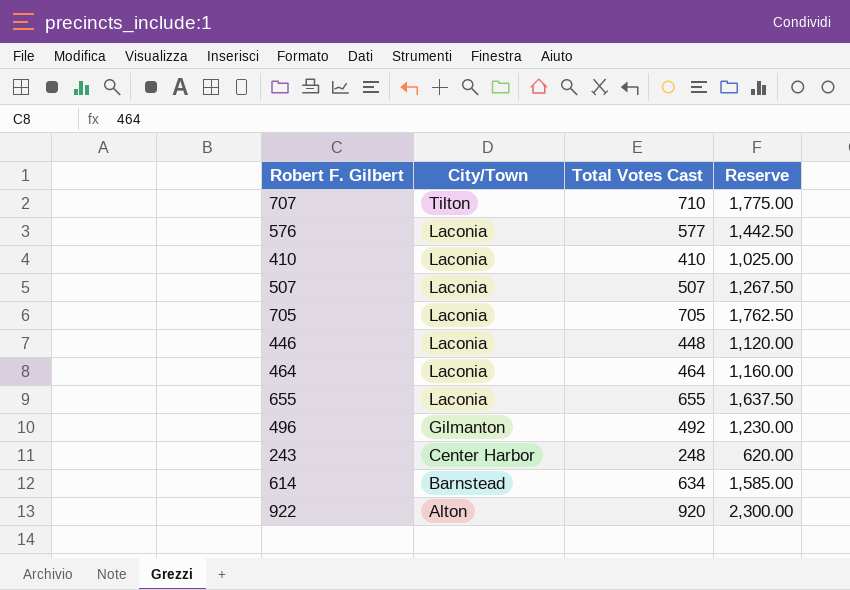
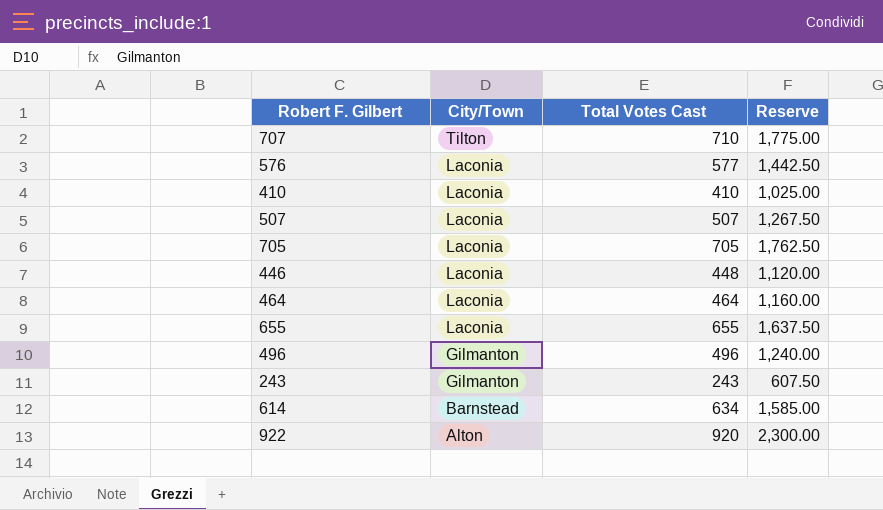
496 | Total Votes Cast: 492 -> 496
496 | Reserve: 1,230.00 -> 1,240.00
243 | City/Town: Center Harbor -> Gilmanton
243 | Total Votes Cast: 248 -> 243
243 | Reserve: 620.00 -> 607.50

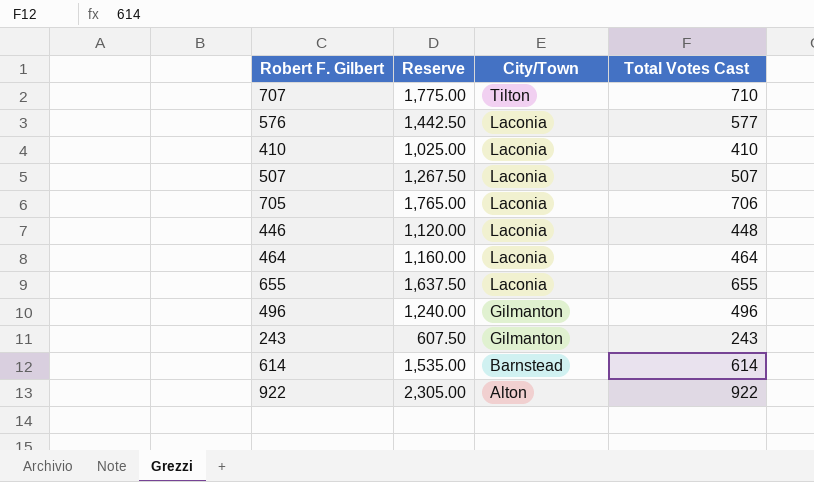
column Reserve | position: 4 -> 2
705 | Reserve: 1,762.50 -> 1,765.00
705 | Total Votes Cast: 705 -> 706
614 | Reserve: 1,585.00 -> 1,535.00
614 | Total Votes Cast: 634 -> 614
922 | Reserve: 2,300.00 -> 2,305.00
922 | Total Votes Cast: 920 -> 922

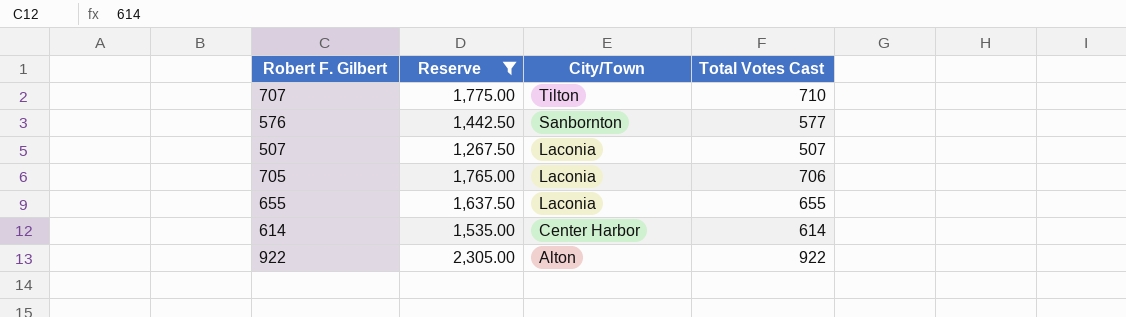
filter: none -> Reserve >= 1,267.50
576 | City/Town: Laconia -> Sanbornton
614 | City/Town: Barnstead -> Center Harbor

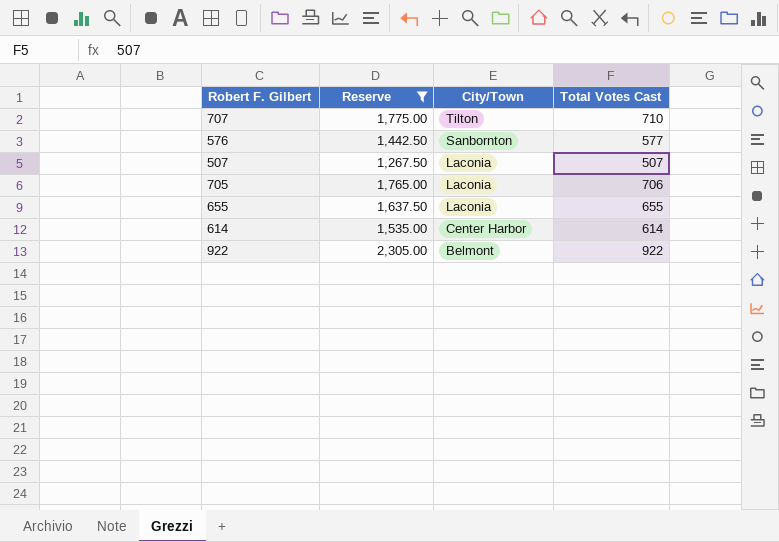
922 | City/Town: Alton -> Belmont

